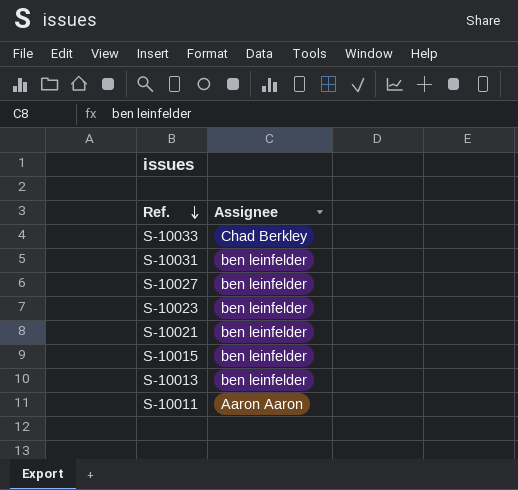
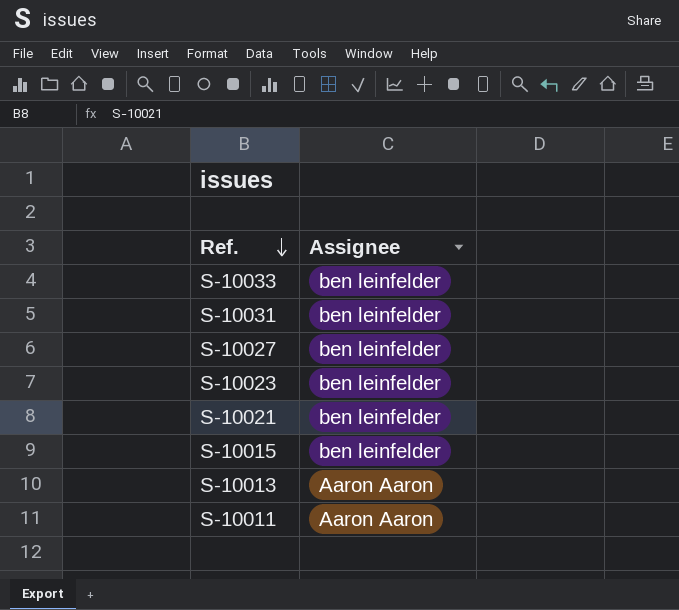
S-10033 | Assignee: Chad Berkley -> ben leinfelder
S-10013 | Assignee: ben leinfelder -> Aaron Aaron

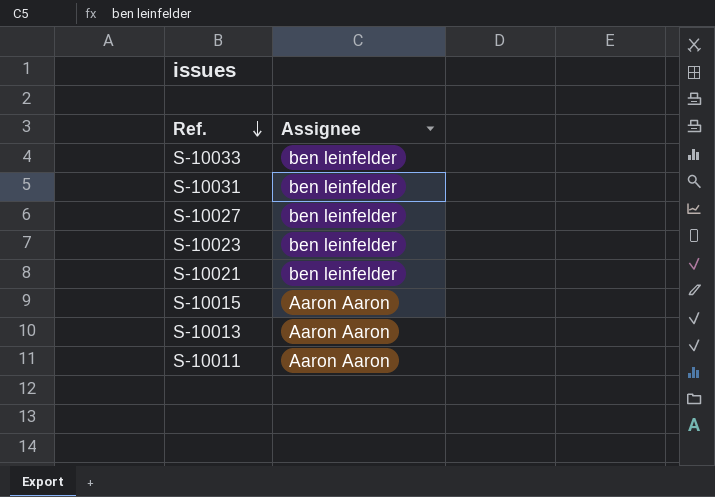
S-10015 | Assignee: ben leinfelder -> Aaron Aaron

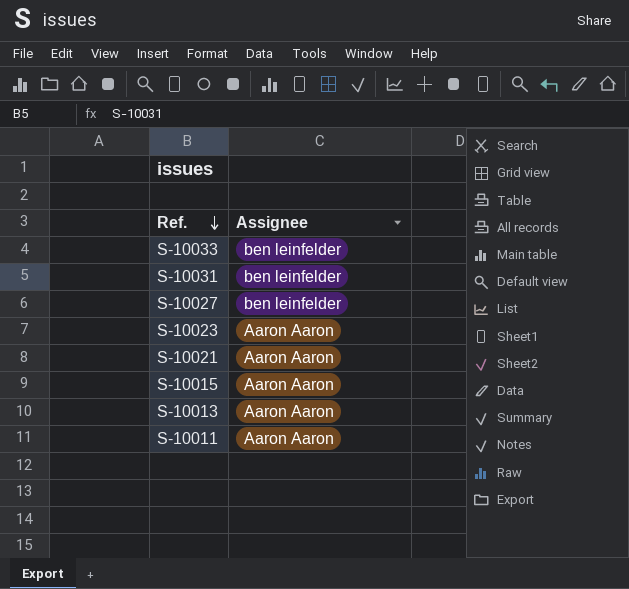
S-10023 | Assignee: ben leinfelder -> Aaron Aaron
S-10021 | Assignee: ben leinfelder -> Aaron Aaron

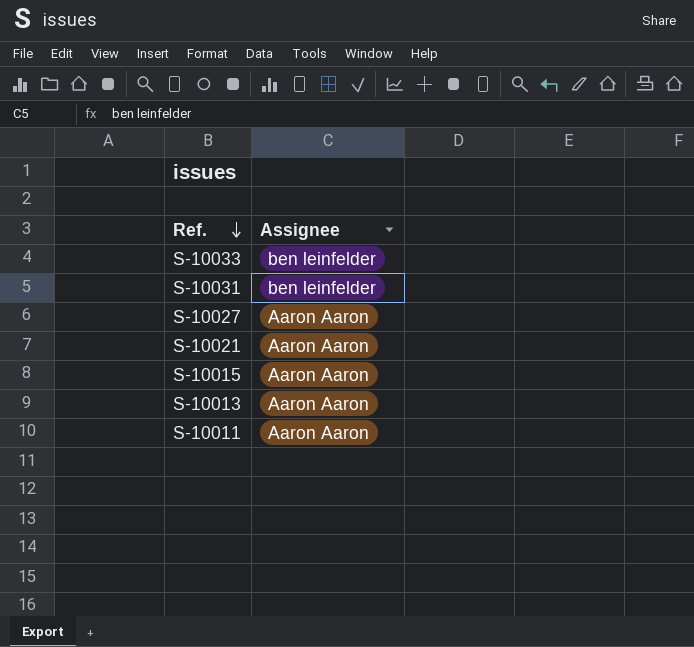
row S-10023: Aaron Aaron -> none
S-10027 | Assignee: ben leinfelder -> Aaron Aaron

